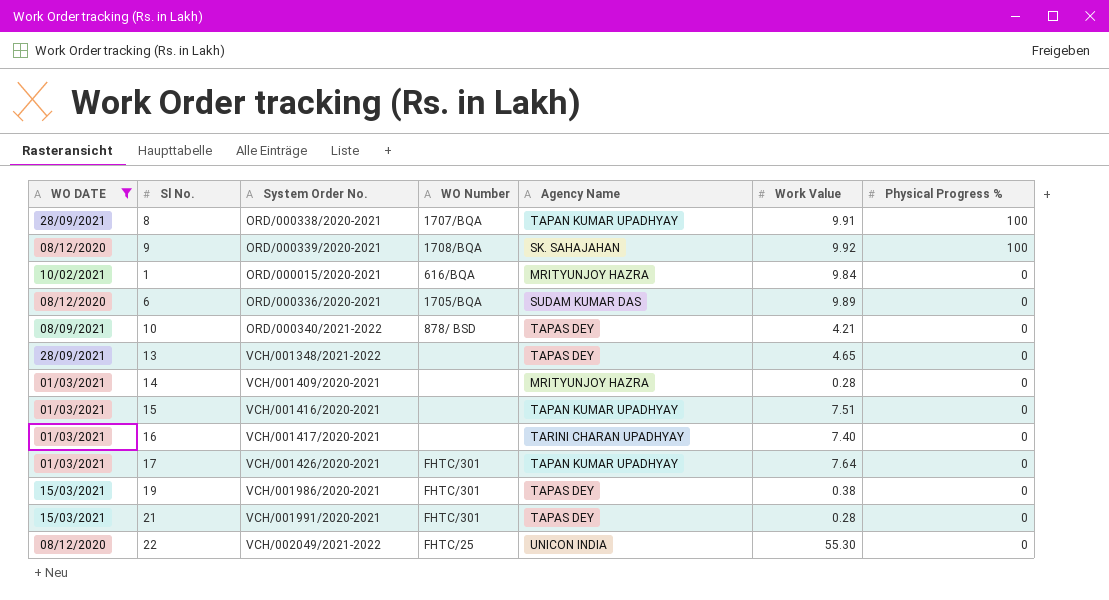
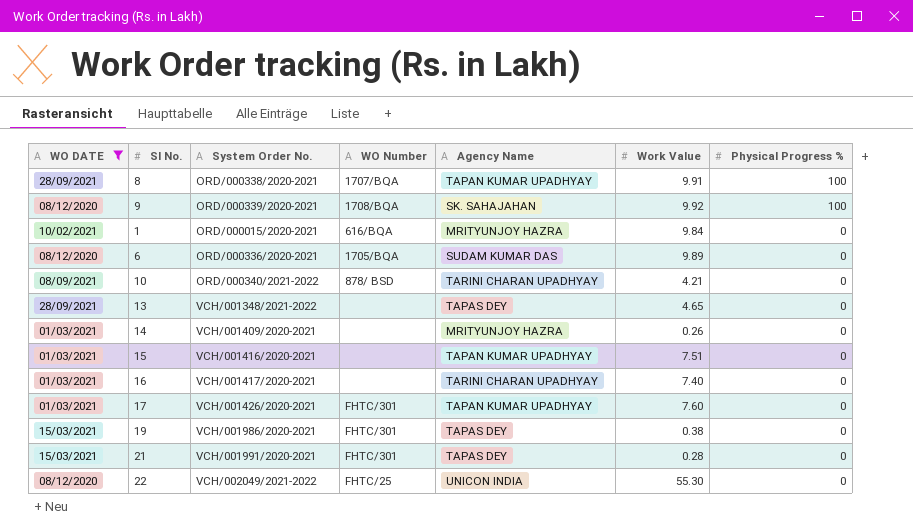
10 | Agency Name: TAPAS DEY -> TARINI CHARAN UPADHYAY
14 | Work Value: 0.28 -> 0.26
17 | Work Value: 7.64 -> 7.60

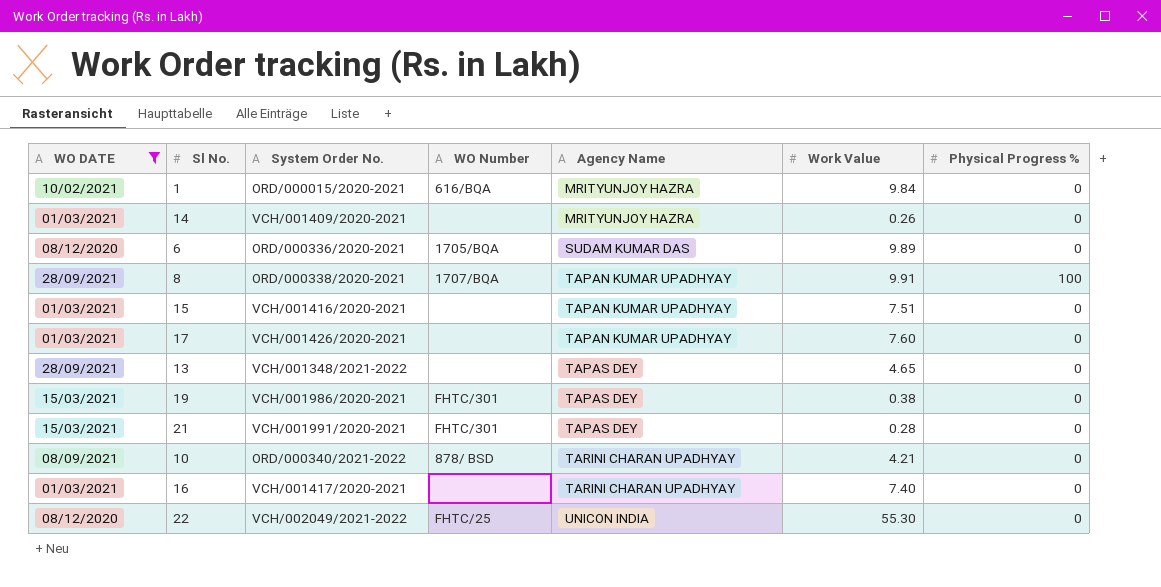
row order: Physical Progress % descending -> Agency Name ascending
row 9: 08/12/2020 | ORD/000339/2020-2021 | 1708/BQA | SK. SAHAJAHAN | 9.92 | 100 -> none
17 | WO Number: FHTC/301 -> none

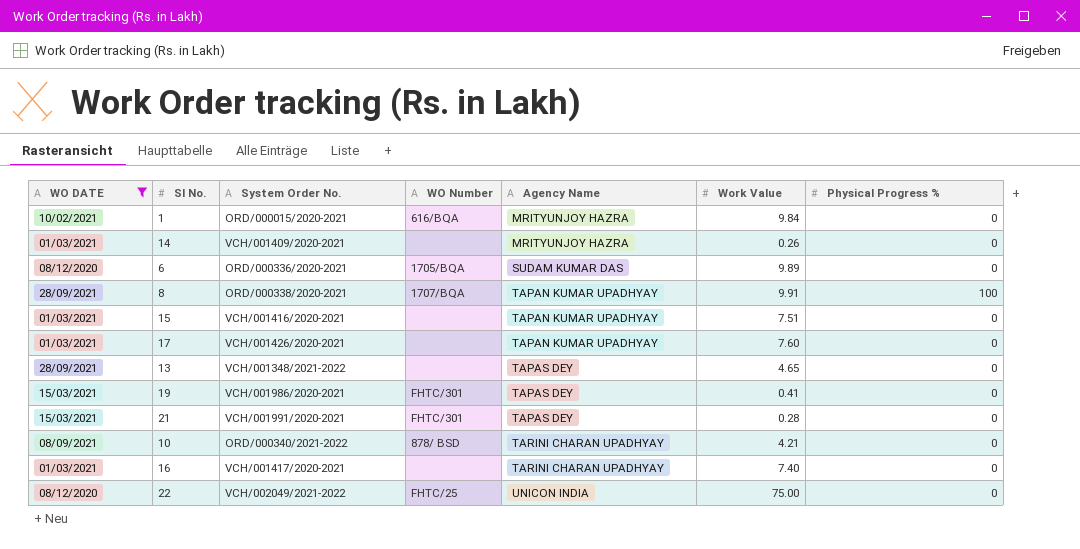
19 | Work Value: 0.38 -> 0.41
22 | Work Value: 55.30 -> 75.00

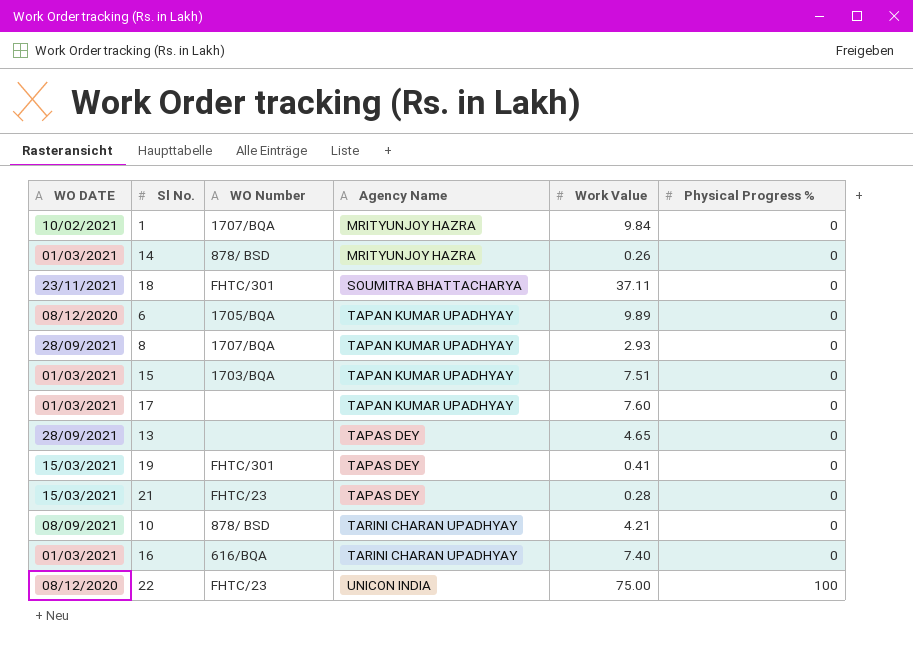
filter: WO DATE != 23/11/2021 -> none
column System Order No. | position: 3 -> none
1 | WO Number: 616/BQA -> 1707/BQA
14 | WO Number: none -> 878/ BSD
6 | Agency Name: SUDAM KUMAR DAS -> TAPAN KUMAR UPADHYAY
8 | Work Value: 9.91 -> 2.93
8 | Physical Progress %: 100 -> 0
15 | WO Number: none -> 1703/BQA
21 | WO Number: FHTC/301 -> FHTC/23
16 | WO Number: none -> 616/BQA
22 | WO Number: FHTC/25 -> FHTC/23
22 | Physical Progress %: 0 -> 100

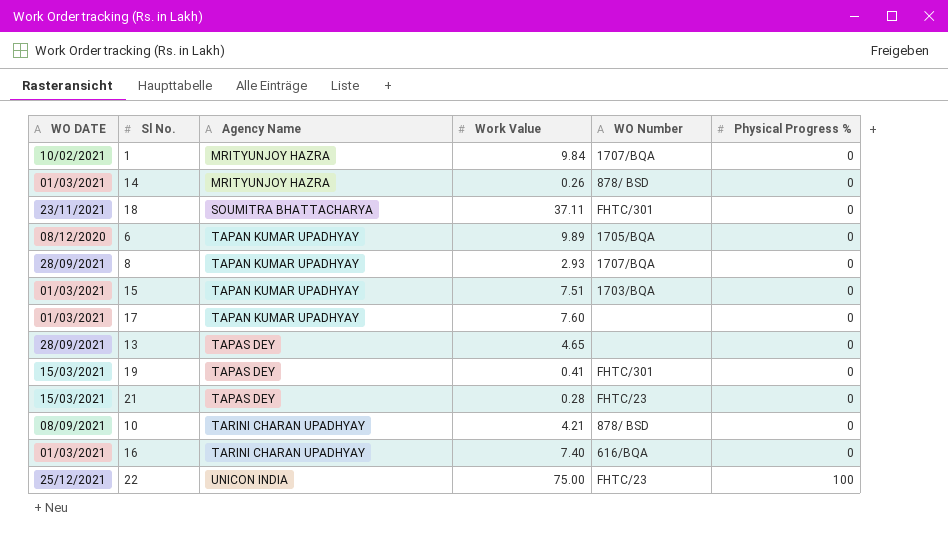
column WO Number | position: 3 -> 5
22 | WO DATE: 08/12/2020 -> 25/12/2021

